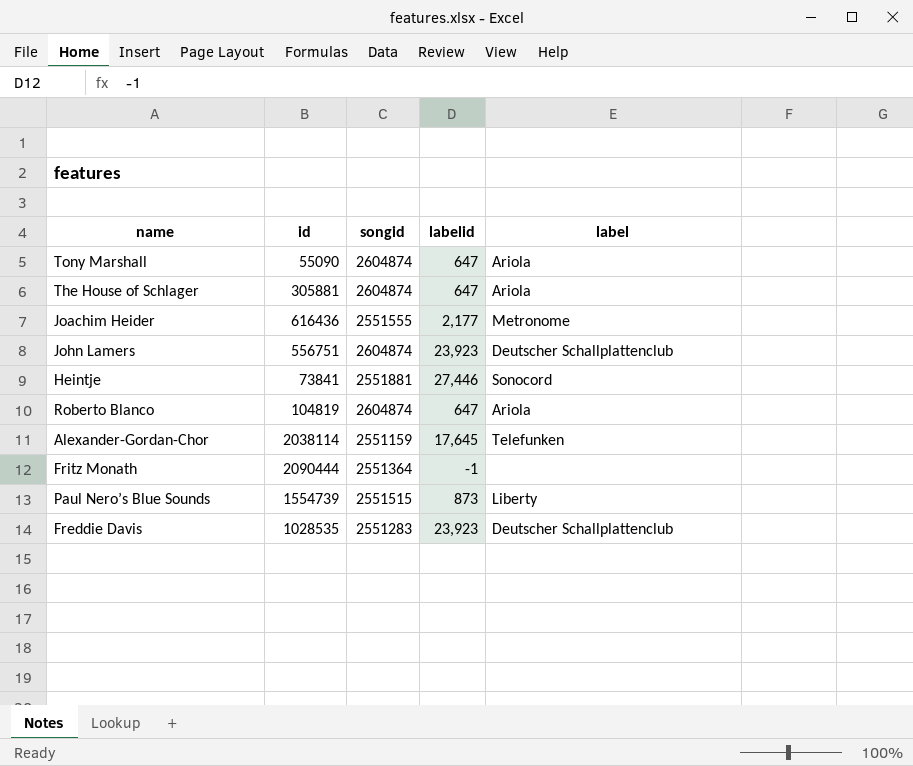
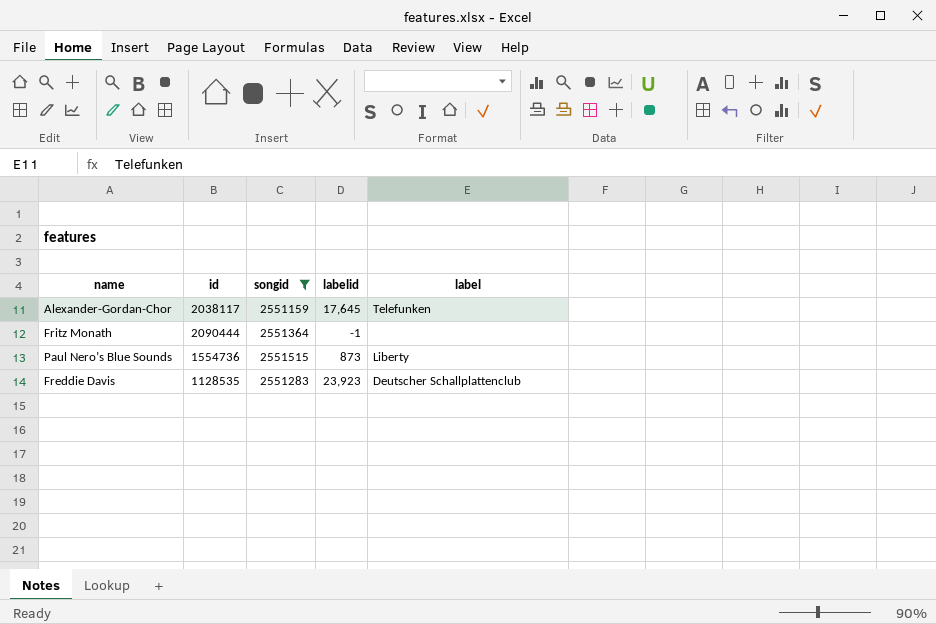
filter: none -> songid <= 2551515
Alexander-Gordan-Chor | id: 2038114 -> 2038117
Paul Nero’s Blue Sounds | id: 1554739 -> 1554736
Freddie Davis | id: 1028535 -> 1128535

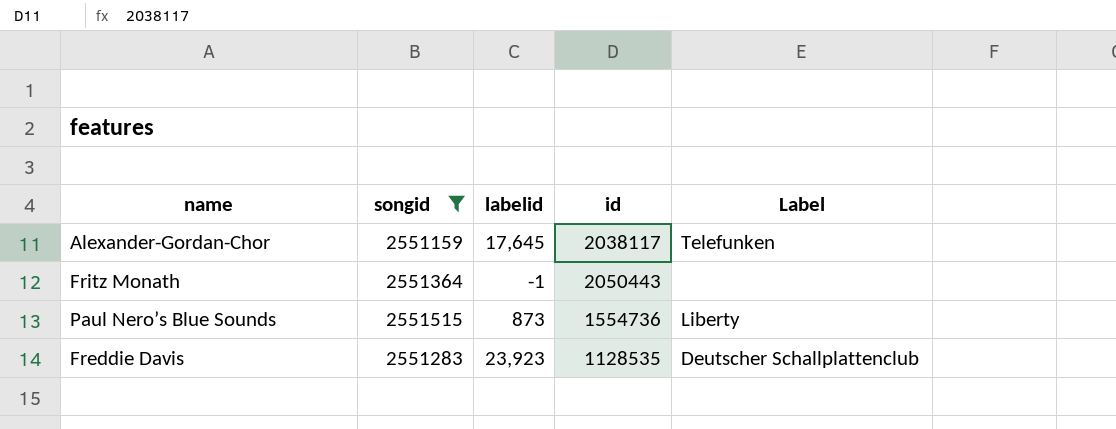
column id | position: 2 -> 4
column name: label -> Label
Fritz Monath | id: 2090444 -> 2050443

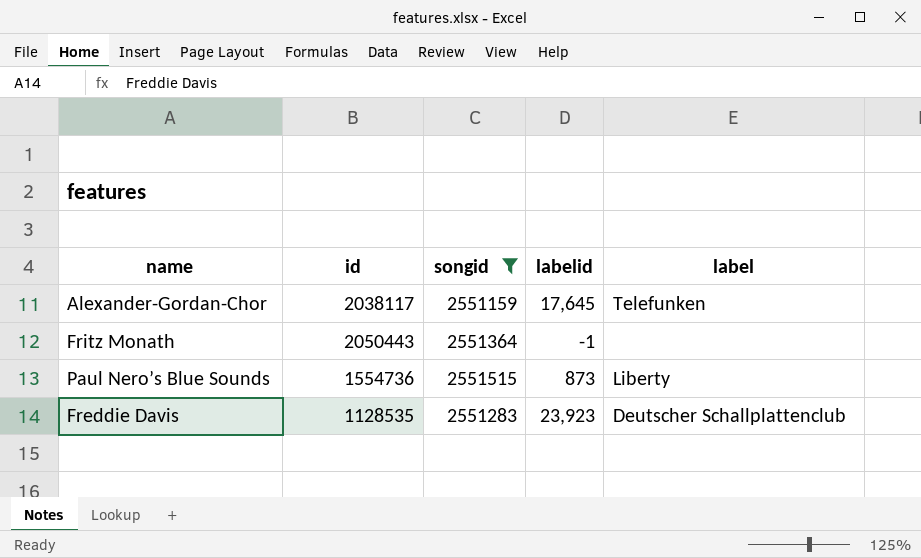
column id | position: 4 -> 2
column name: Label -> label

